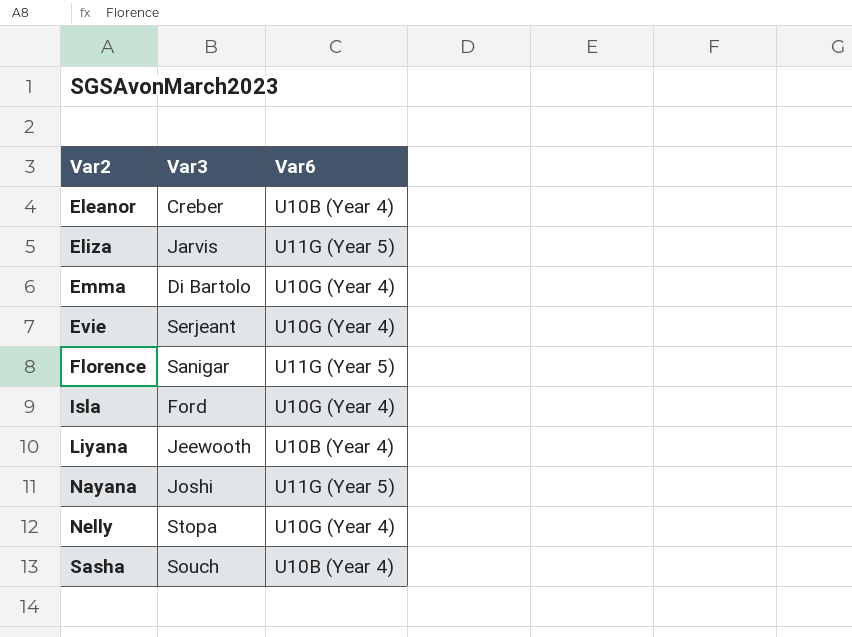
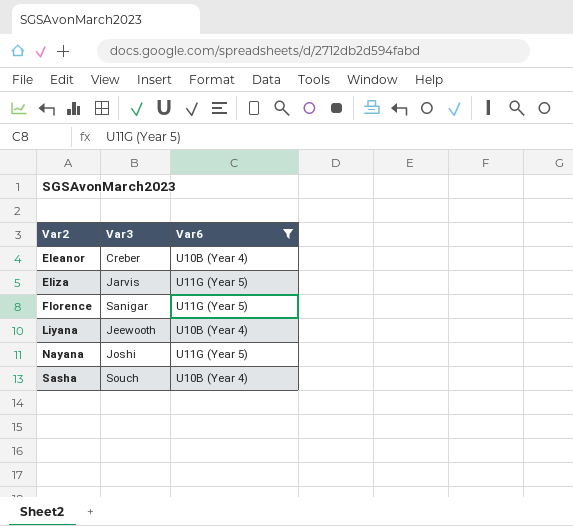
filter: none -> Var6 != U10G (Year 4)

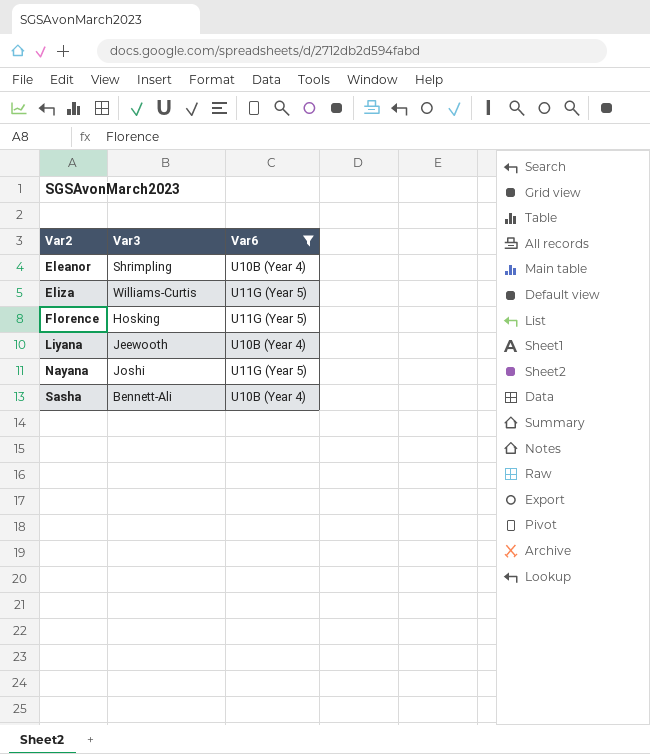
Eleanor | Var3: Creber -> Shrimpling
Eliza | Var3: Jarvis -> Williams-Curtis
Florence | Var3: Sanigar -> Hosking
Sasha | Var3: Souch -> Bennett-Ali

